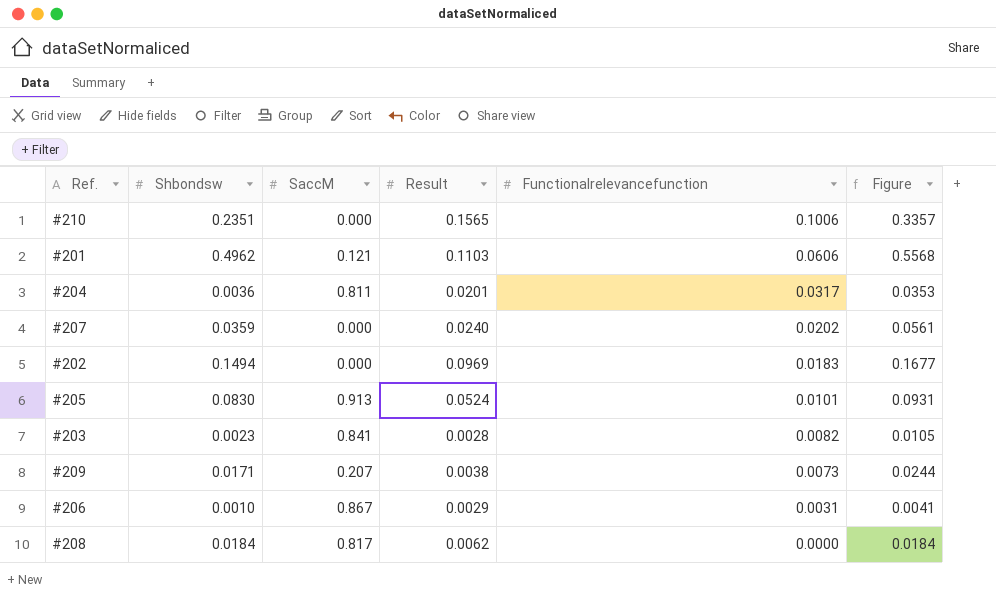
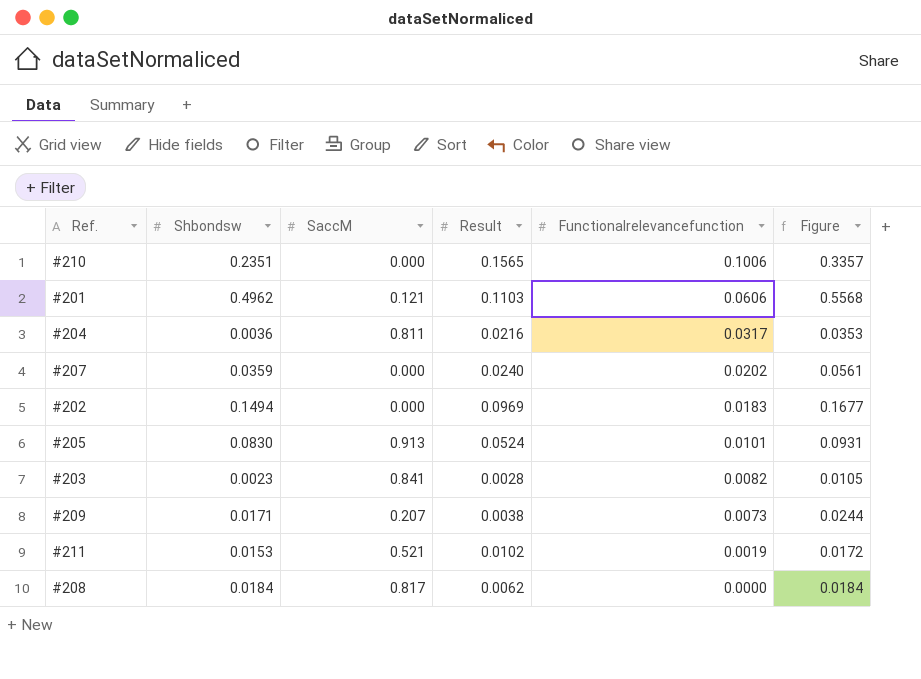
row #206: 0.0010 | 0.867 | 0.0029 | 0.0031 | 0.0041 -> none
#204 | Result: 0.0201 -> 0.0216
row #211: none -> 0.0153 | 0.521 | 0.0102 | 0.0019 | 0.0172

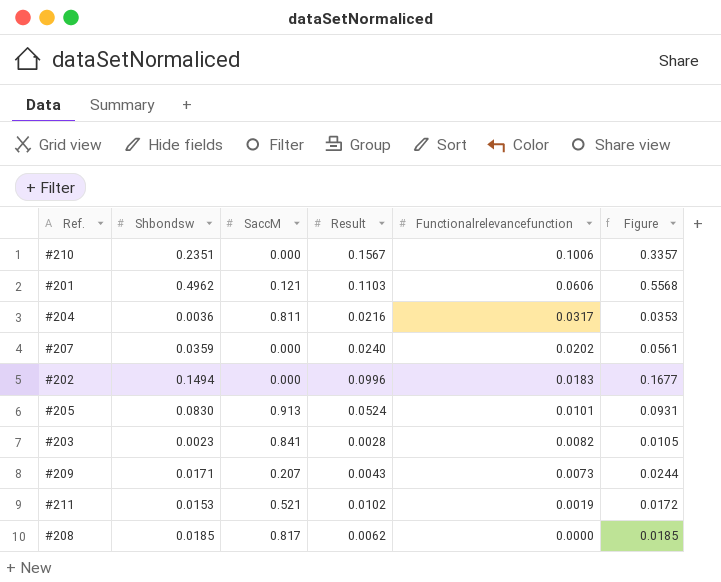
#210 | Result: 0.1565 -> 0.1567
#202 | Result: 0.0969 -> 0.0996
#209 | Result: 0.0038 -> 0.0043
#208 | Shbondsw: 0.0184 -> 0.0185
#208 | Figure: 0.0184 -> 0.0185

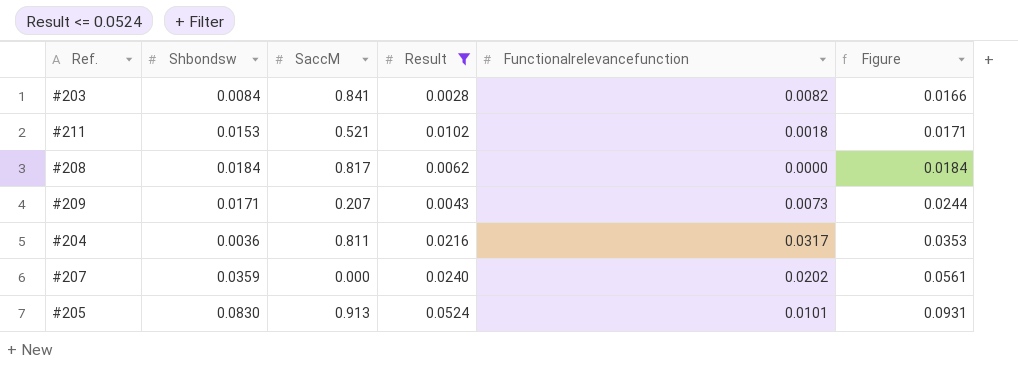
filter: none -> Result <= 0.0524
row order: Functionalrelevancefunction descending -> Figure ascending
#203 | Shbondsw: 0.0023 -> 0.0084
#203 | Figure: 0.0105 -> 0.0166
#211 | Functionalrelevancefunction: 0.0019 -> 0.0018
#211 | Figure: 0.0172 -> 0.0171
#208 | Shbondsw: 0.0185 -> 0.0184
#208 | Figure: 0.0185 -> 0.0184

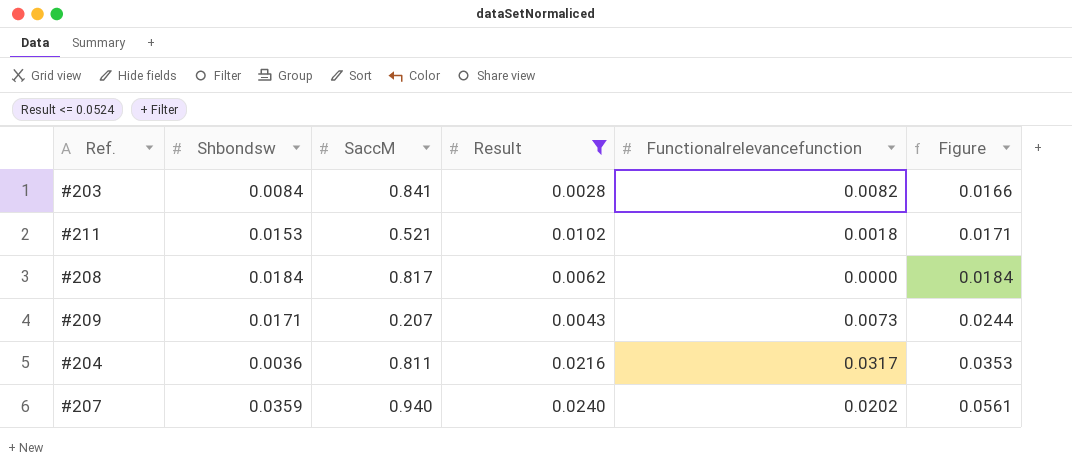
row #205: 0.0830 | 0.913 | 0.0524 | 0.0101 | 0.0931 -> none
#207 | SaccM: 0.000 -> 0.940

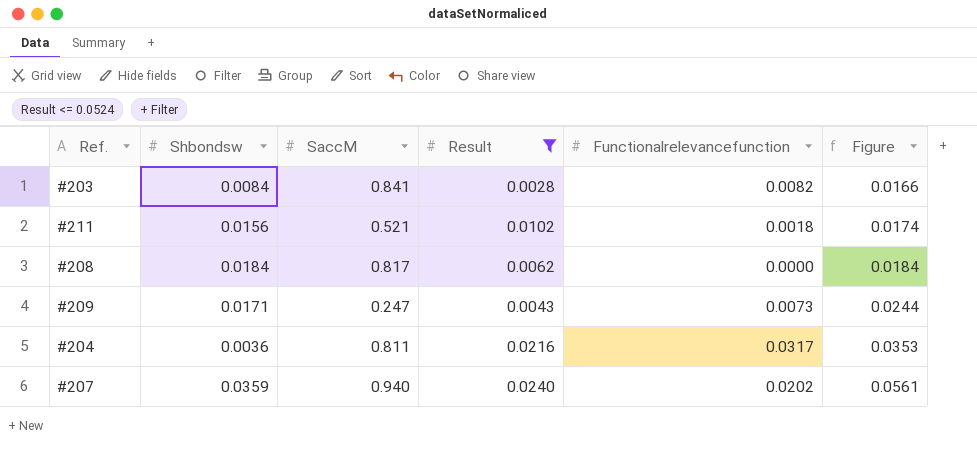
#211 | Shbondsw: 0.0153 -> 0.0156
#211 | Figure: 0.0171 -> 0.0174
#209 | SaccM: 0.207 -> 0.247

